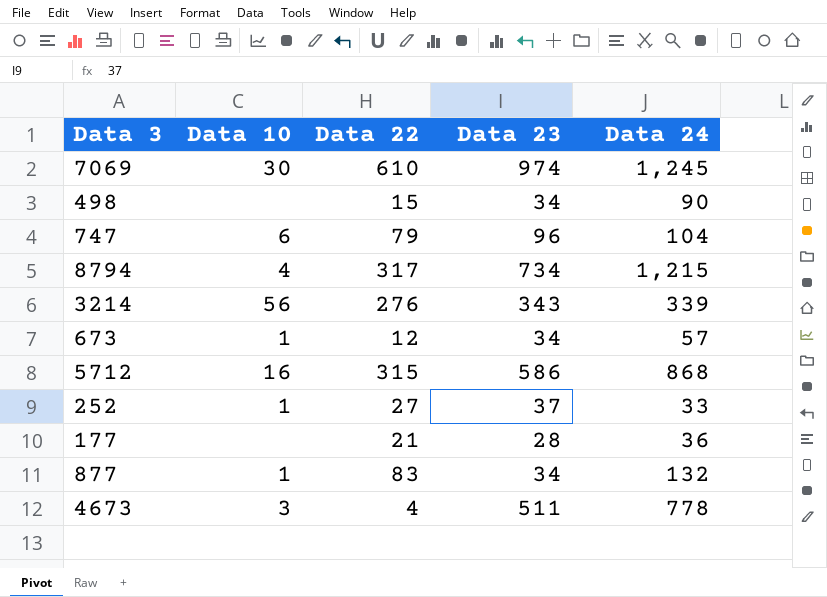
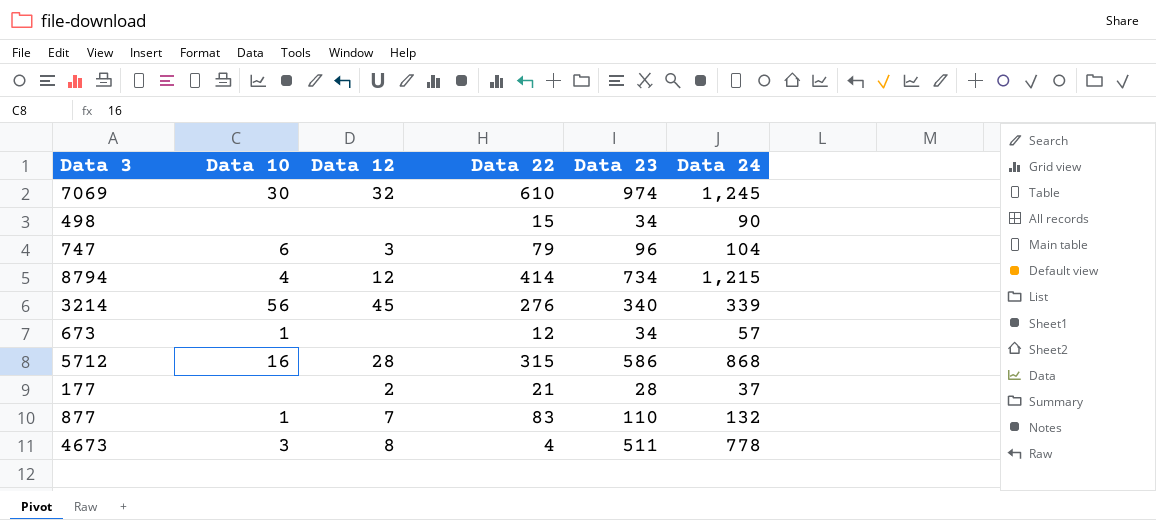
column Data 12 | position: none -> 3
row 252: 1 | 27 | 37 | 33 -> none
8794 | Data 22: 317 -> 414
3214 | Data 23: 343 -> 340
177 | Data 24: 36 -> 37
877 | Data 23: 34 -> 110

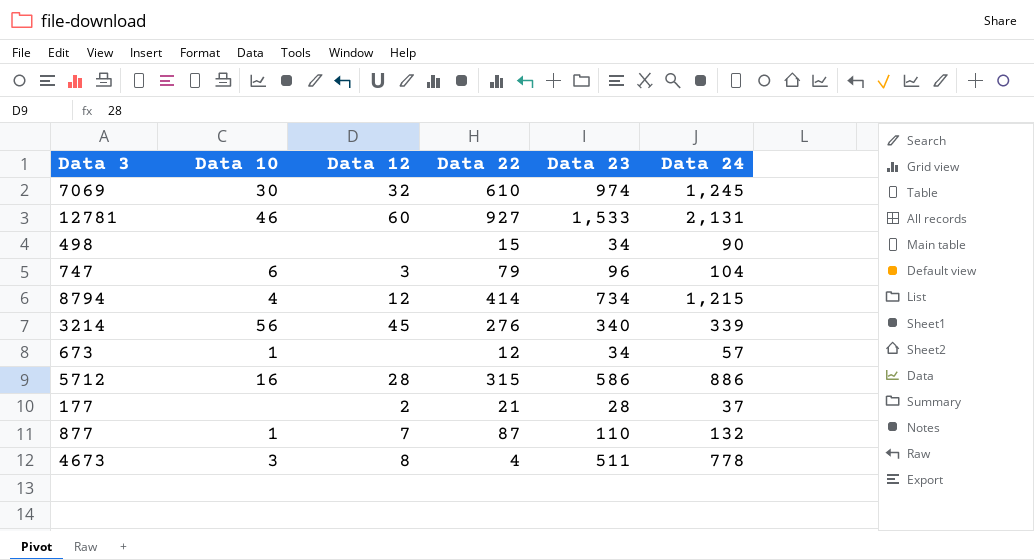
row 12781: none -> 46 | 60 | 927 | 1,533 | 2,131
5712 | Data 24: 868 -> 886
877 | Data 22: 83 -> 87

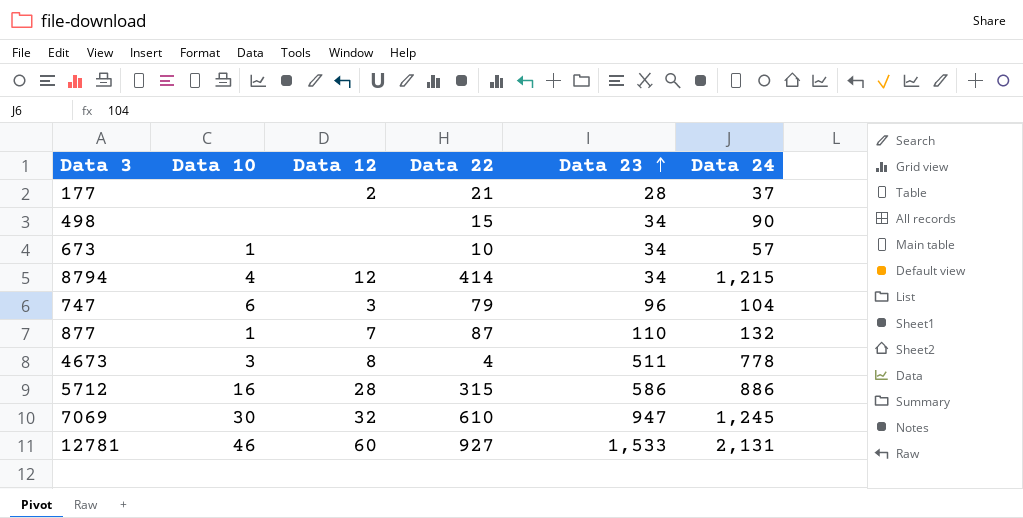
row order: none -> Data 23 ascending
row 3214: 56 | 45 | 276 | 340 | 339 -> none
673 | Data 22: 12 -> 10
8794 | Data 23: 734 -> 34
7069 | Data 23: 974 -> 947

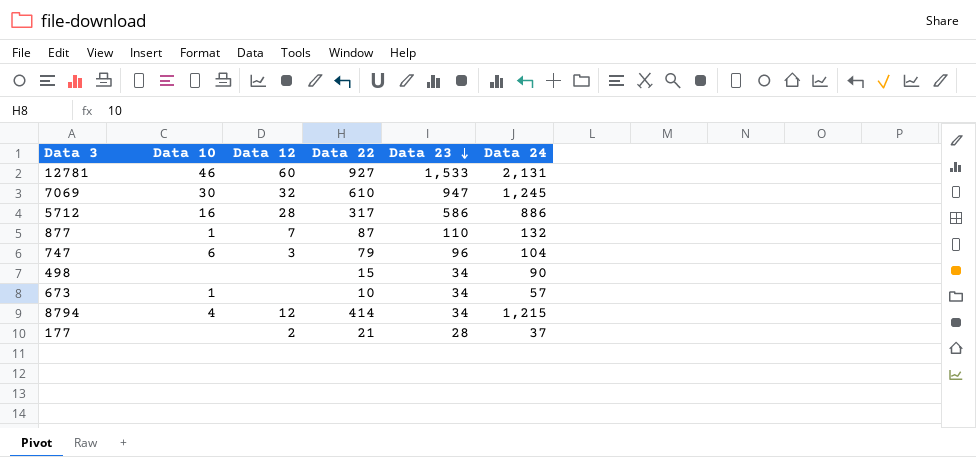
row order: Data 23 ascending -> Data 23 descending
row 4673: 3 | 8 | 4 | 511 | 778 -> none
5712 | Data 22: 315 -> 317

